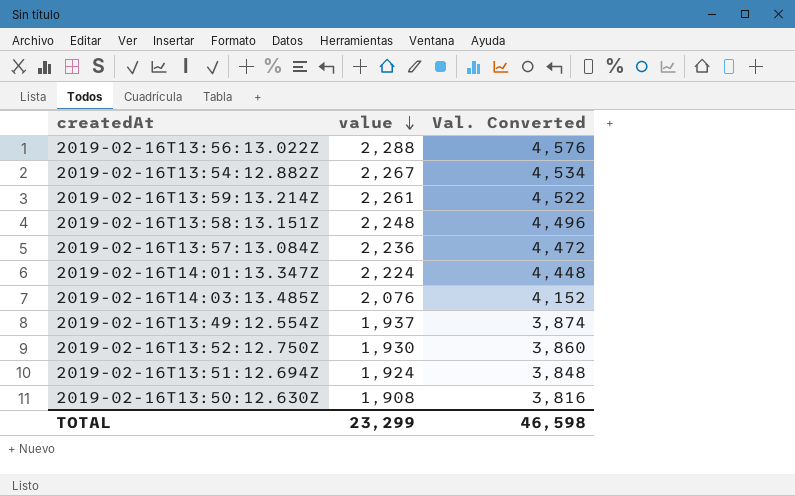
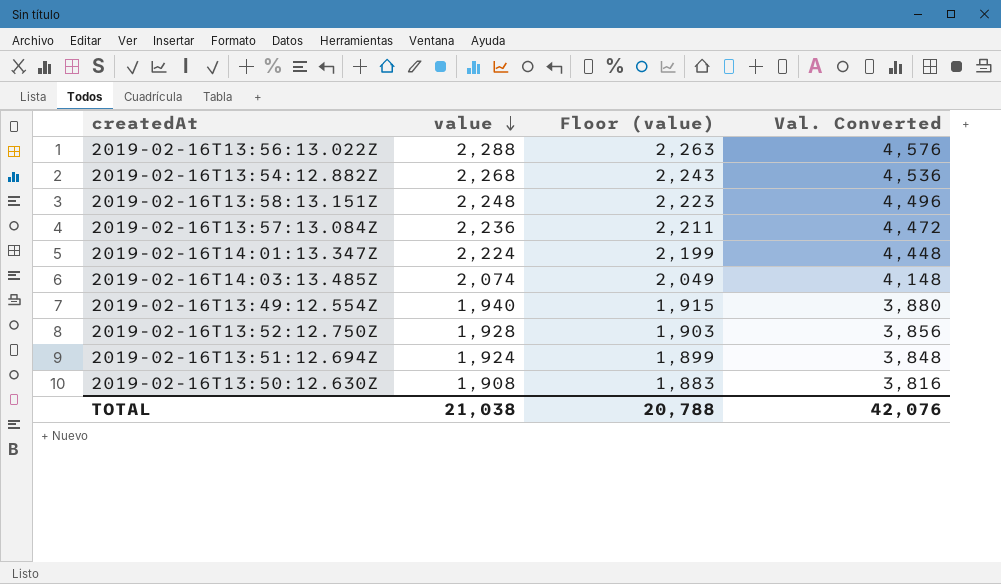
column Floor (value) | formula: none -> [value] - 25
row 2019-02-16T13:59:13.214Z: 2,261 | 4,522 -> none
2019-02-16T13:54:12.882Z | value: 2,267 -> 2,268
2019-02-16T13:54:12.882Z | Val. Converted: 4,534 -> 4,536
2019-02-16T14:03:13.485Z | value: 2,076 -> 2,074
2019-02-16T14:03:13.485Z | Val. Converted: 4,152 -> 4,148
2019-02-16T13:49:12.554Z | value: 1,937 -> 1,940
2019-02-16T13:49:12.554Z | Val. Converted: 3,874 -> 3,880
2019-02-16T13:52:12.750Z | value: 1,930 -> 1,928
2019-02-16T13:52:12.750Z | Val. Converted: 3,860 -> 3,856
TOTAL | value: 23,299 -> 21,038
TOTAL | Val. Converted: 46,598 -> 42,076

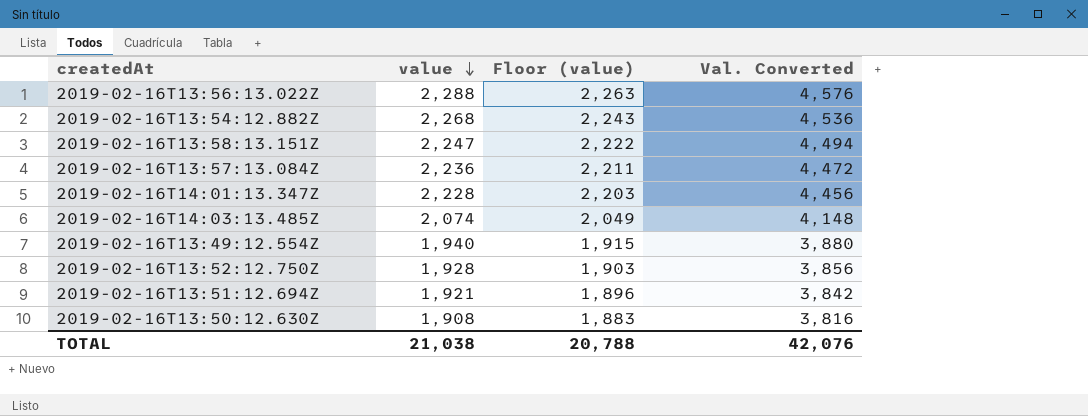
2019-02-16T13:58:13.151Z | value: 2,248 -> 2,247
2019-02-16T13:58:13.151Z | Floor (value): 2,223 -> 2,222
2019-02-16T13:58:13.151Z | Val. Converted: 4,496 -> 4,494
2019-02-16T14:01:13.347Z | value: 2,224 -> 2,228
2019-02-16T14:01:13.347Z | Floor (value): 2,199 -> 2,203
2019-02-16T14:01:13.347Z | Val. Converted: 4,448 -> 4,456
2019-02-16T13:51:12.694Z | value: 1,924 -> 1,921
2019-02-16T13:51:12.694Z | Floor (value): 1,899 -> 1,896
2019-02-16T13:51:12.694Z | Val. Converted: 3,848 -> 3,842

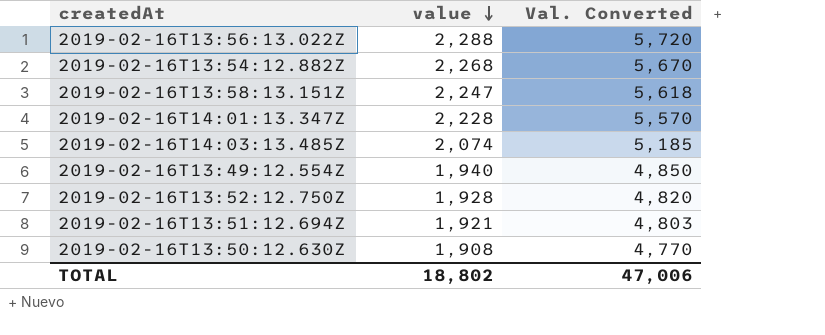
column Floor (value) | formula: [value] - 25 -> none
column Val. Converted | formula: [value] * 2 -> [value] * 2.5
row 2019-02-16T13:57:13.084Z: 2,236 | 2,211 | 4,472 -> none
TOTAL | value: 21,038 -> 18,802
TOTAL | Val. Converted: 42,076 -> 47,006

